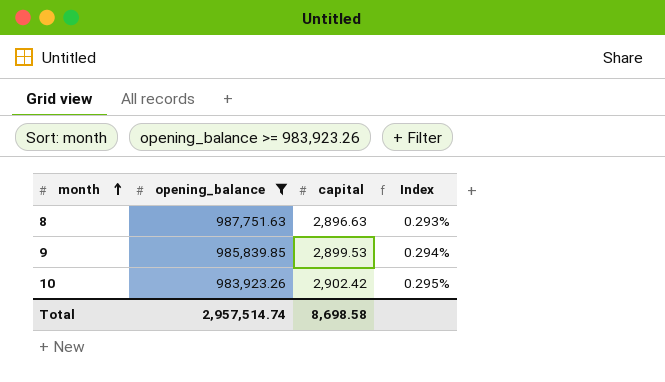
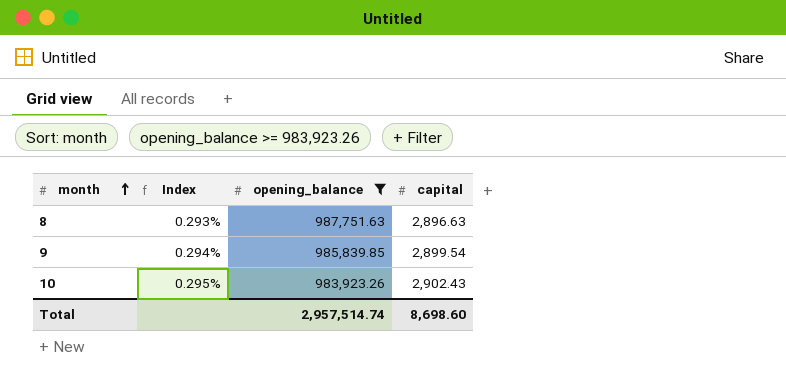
column Index | position: 4 -> 2
9 | capital: 2,899.53 -> 2,899.54
10 | capital: 2,902.42 -> 2,902.43
Total | capital: 8,698.58 -> 8,698.60

